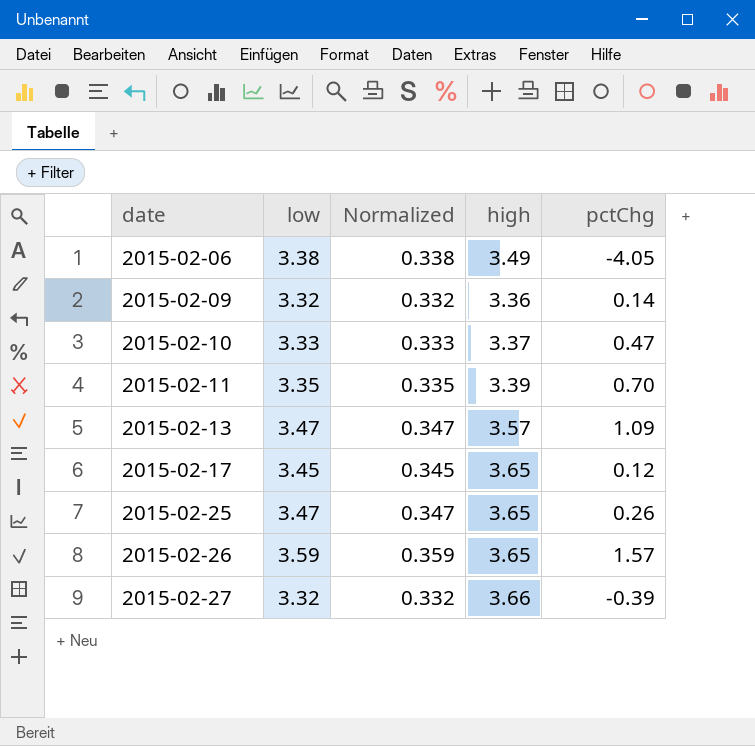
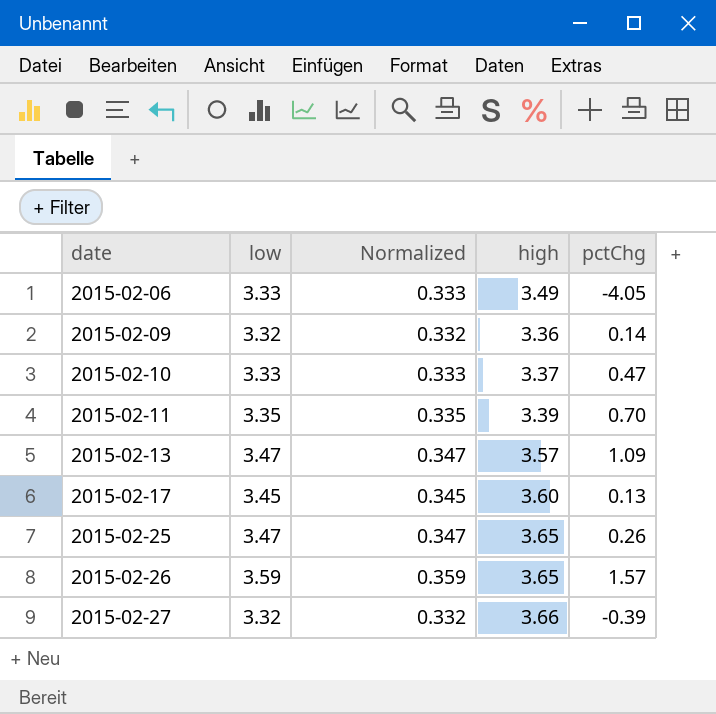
2015-02-06 | low: 3.38 -> 3.33
2015-02-06 | Normalized: 0.338 -> 0.333
2015-02-17 | high: 3.65 -> 3.60
2015-02-17 | pctChg: 0.12 -> 0.13

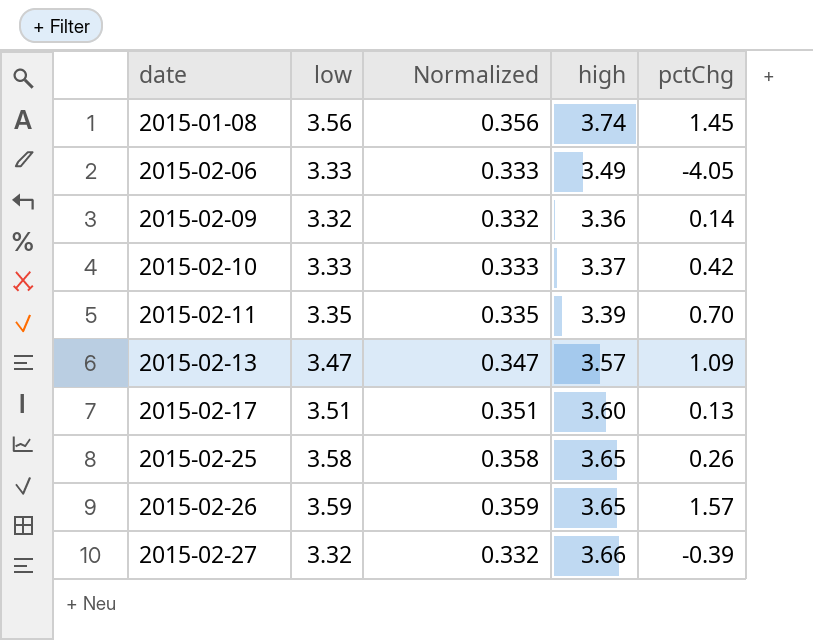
row 2015-01-08: none -> 3.56 | 0.356 | 3.74 | 1.45
2015-02-10 | pctChg: 0.47 -> 0.42
2015-02-17 | low: 3.45 -> 3.51
2015-02-17 | Normalized: 0.345 -> 0.351
2015-02-25 | low: 3.47 -> 3.58
2015-02-25 | Normalized: 0.347 -> 0.358

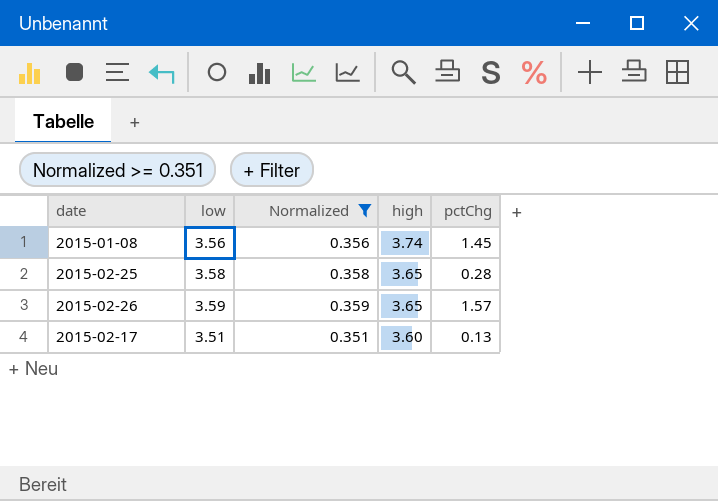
filter: none -> Normalized >= 0.351
row order: date ascending -> high descending
2015-02-25 | pctChg: 0.26 -> 0.28

